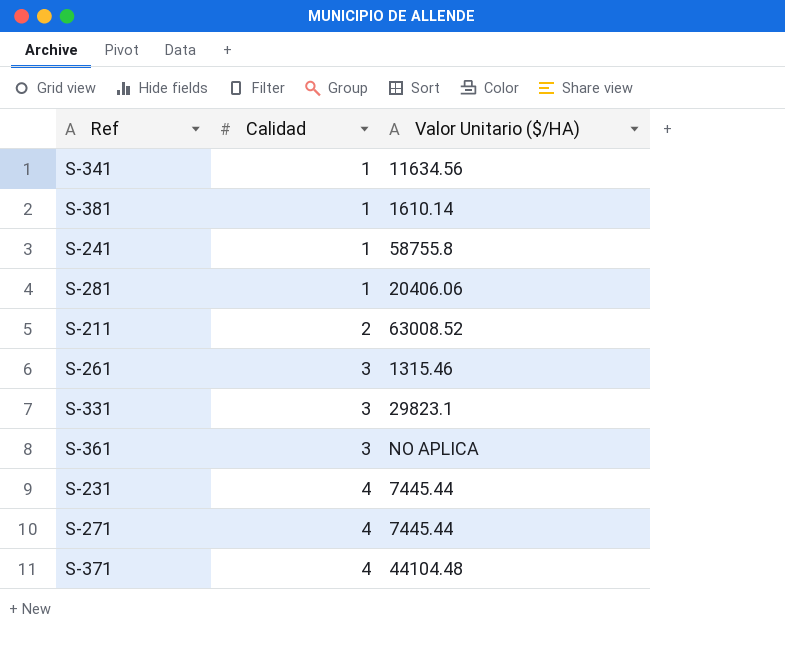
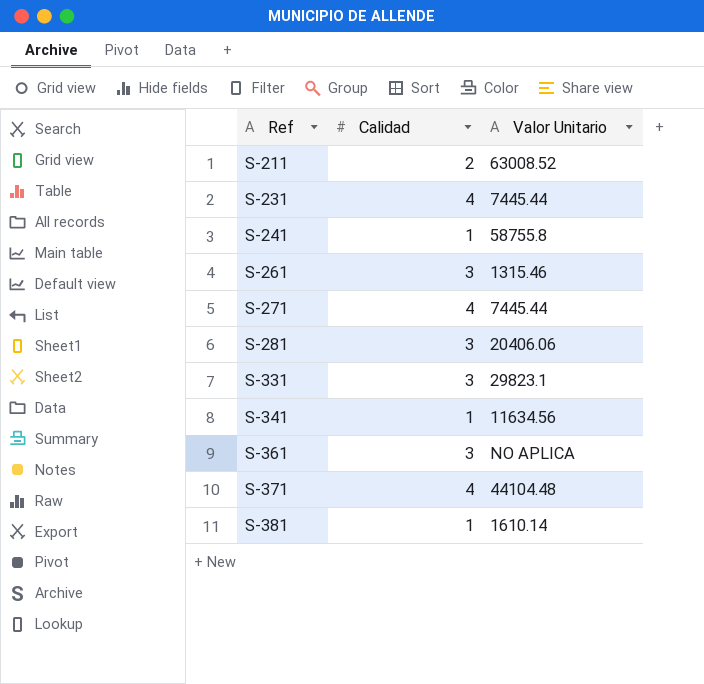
row order: Calidad ascending -> Ref ascending
column name: Valor Unitario ($/HA) -> Valor Unitario
S-281 | Calidad: 1 -> 3

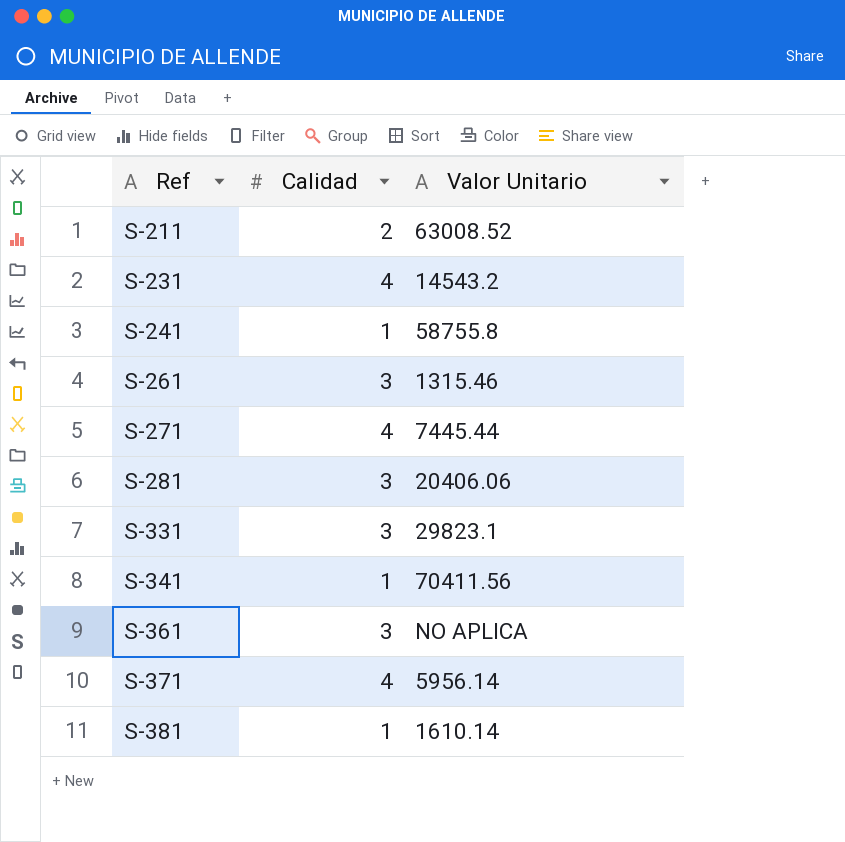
S-231 | Valor Unitario: 7445.44 -> 14543.2
S-341 | Valor Unitario: 11634.56 -> 70411.56
S-371 | Valor Unitario: 44104.48 -> 5956.14

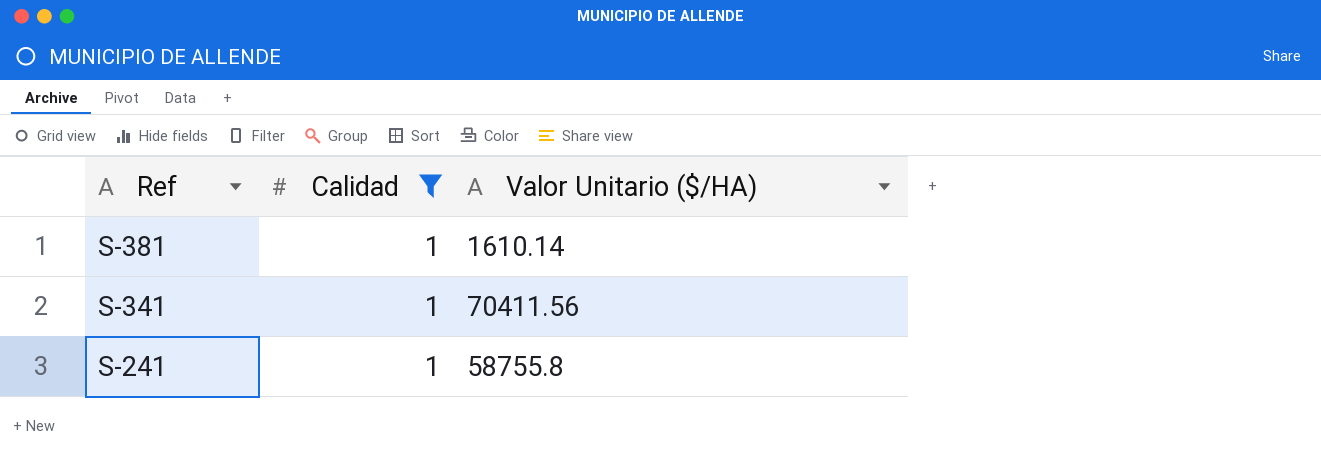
filter: none -> Calidad = 1
row order: Ref ascending -> Ref descending
column name: Valor Unitario -> Valor Unitario ($/HA)

